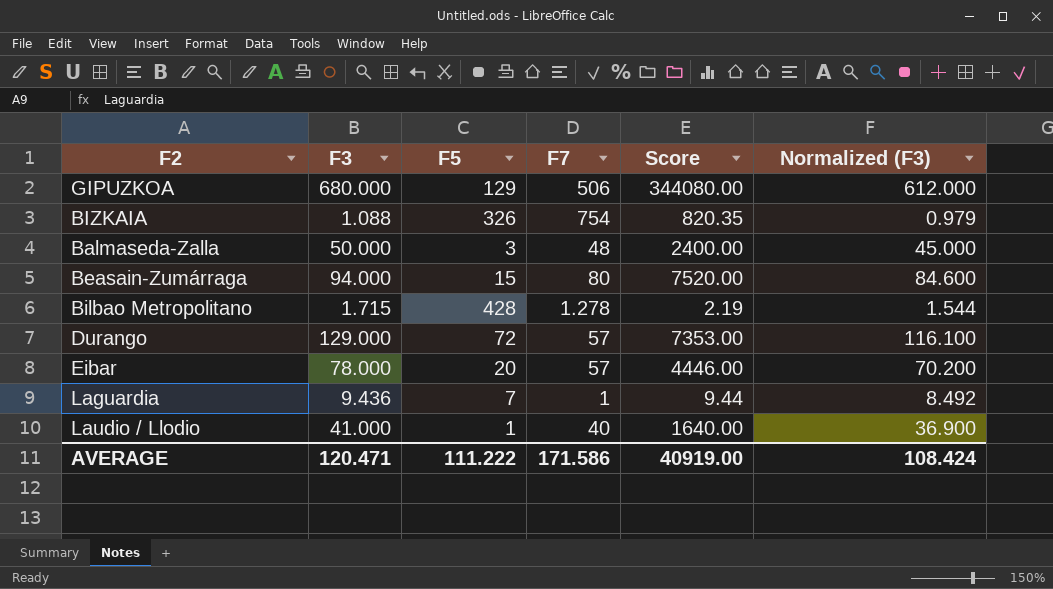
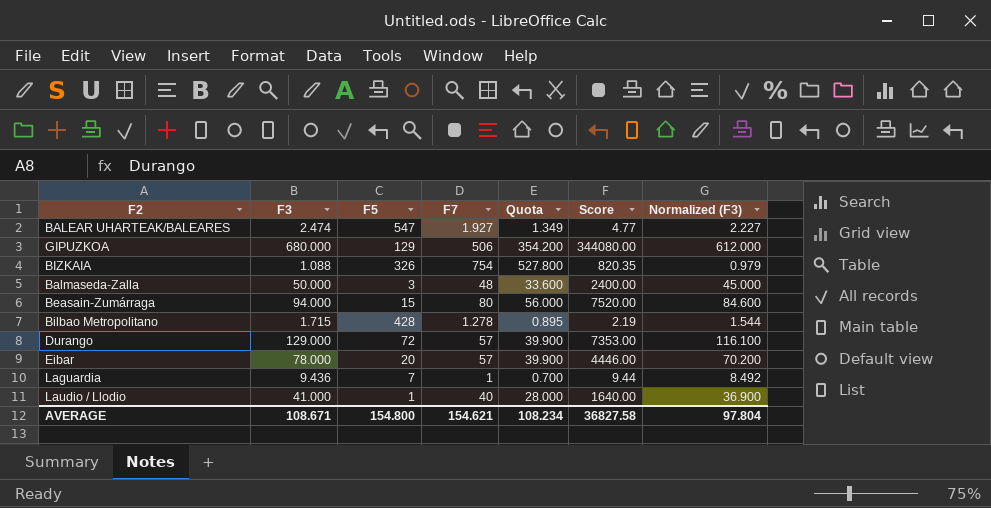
column Quota | formula: none -> [F7] * 0.7
row BALEAR UHARTEAK/BALEARES: none -> 2.474 | 547 | 1.927 | 1.349 | 4.77 | 2.227
AVERAGE | F3: 120.471 -> 108.671
AVERAGE | F5: 111.222 -> 154.800
AVERAGE | F7: 171.586 -> 154.621
AVERAGE | Score: 40919.00 -> 36827.58
AVERAGE | Normalized (F3): 108.424 -> 97.804

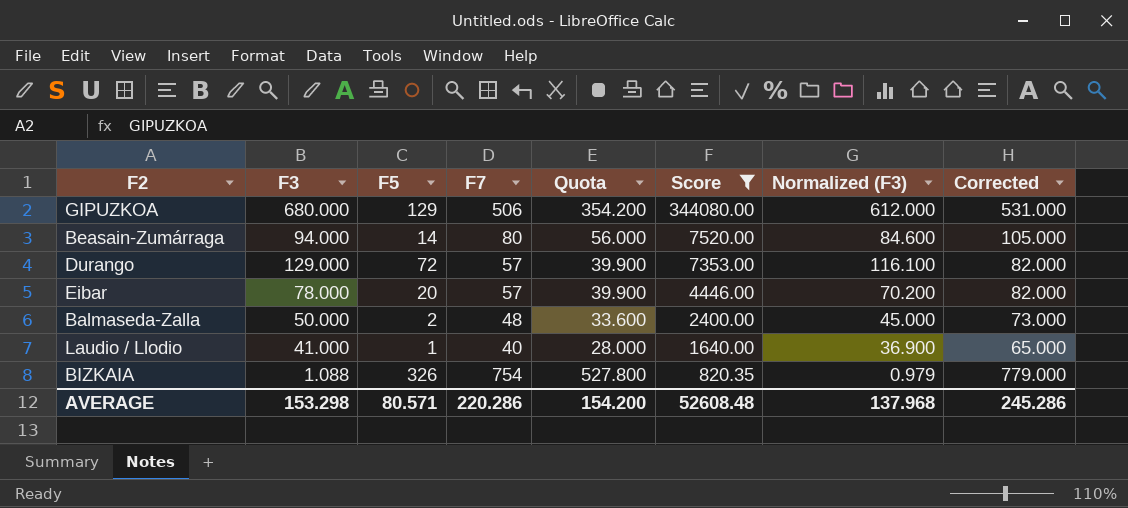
filter: none -> Score >= 820.35
row order: none -> Score descending
column Corrected | formula: none -> [F7] + 25
Beasain-Zumárraga | F5: 15 -> 14
Balmaseda-Zalla | F5: 3 -> 2
AVERAGE | F3: 108.671 -> 153.298
AVERAGE | F5: 154.800 -> 80.571
AVERAGE | F7: 154.621 -> 220.286
AVERAGE | Quota: 108.234 -> 154.200
AVERAGE | Score: 36827.58 -> 52608.48
AVERAGE | Normalized (F3): 97.804 -> 137.968

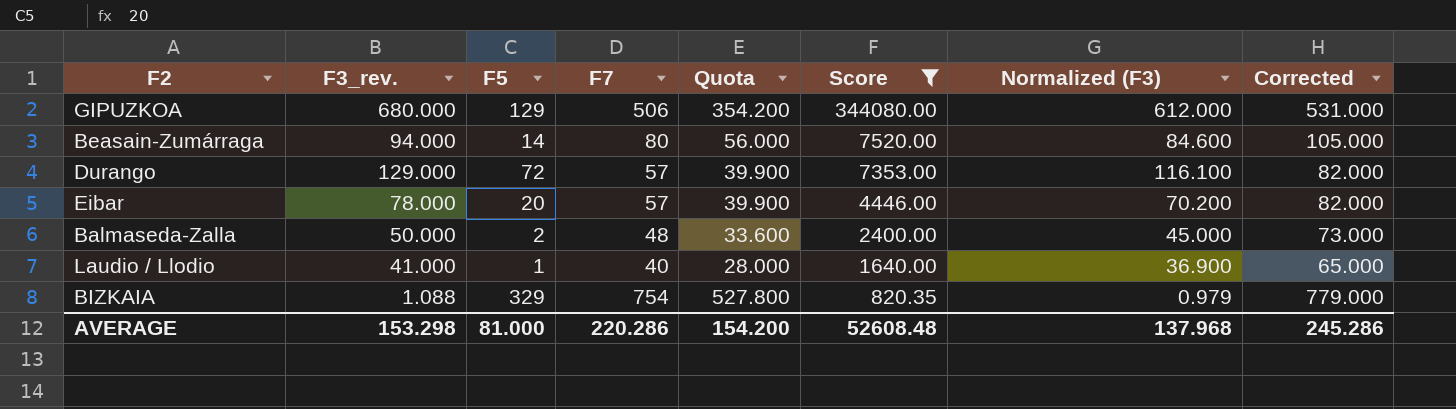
column name: F3 -> F3_rev.
BIZKAIA | F5: 326 -> 329
AVERAGE | F5: 80.571 -> 81.000

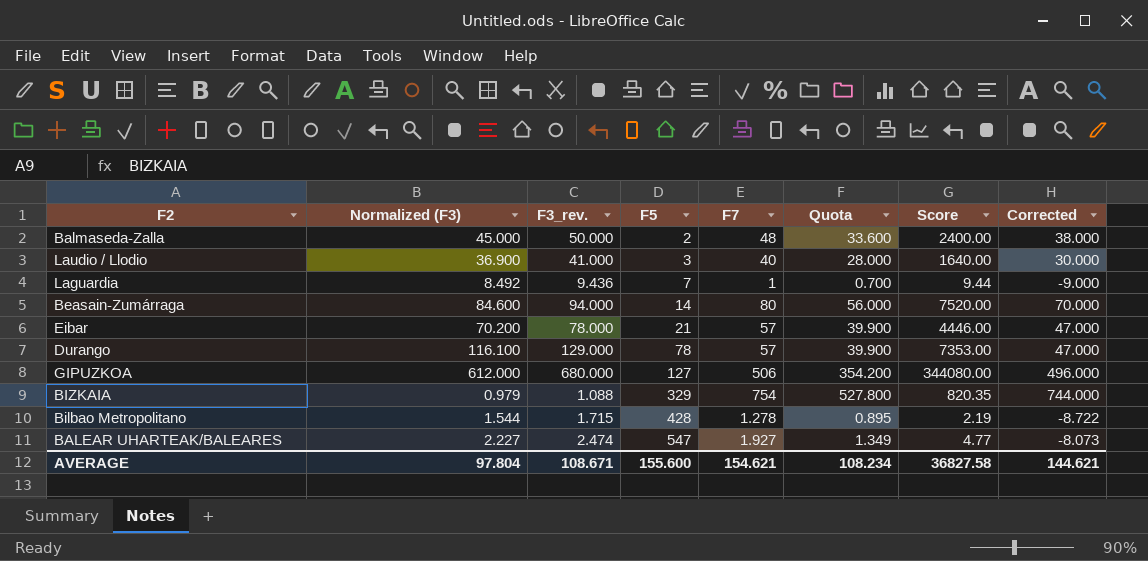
filter: Score >= 820.35 -> none
row order: Score descending -> F5 ascending
column Normalized (F3) | position: 7 -> 2
column Corrected | formula: [F7] + 25 -> [F7] - 10
Laudio / Llodio | F5: 1 -> 3
Eibar | F5: 20 -> 21
Durango | F5: 72 -> 78
GIPUZKOA | F5: 129 -> 127
AVERAGE | Normalized (F3): 137.968 -> 97.804
AVERAGE | F3_rev.: 153.298 -> 108.671
AVERAGE | F5: 81.000 -> 155.600
AVERAGE | F7: 220.286 -> 154.621
AVERAGE | Quota: 154.200 -> 108.234
AVERAGE | Score: 52608.48 -> 36827.58
AVERAGE | Corrected: 245.286 -> 144.621

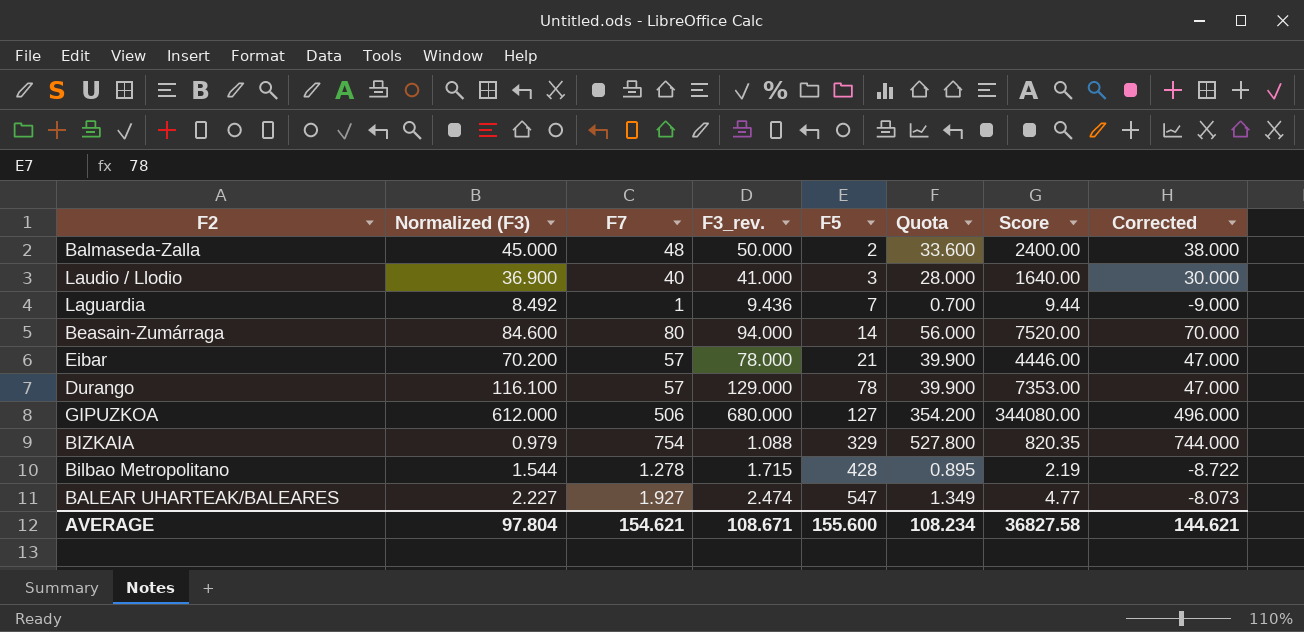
column F7 | position: 5 -> 3

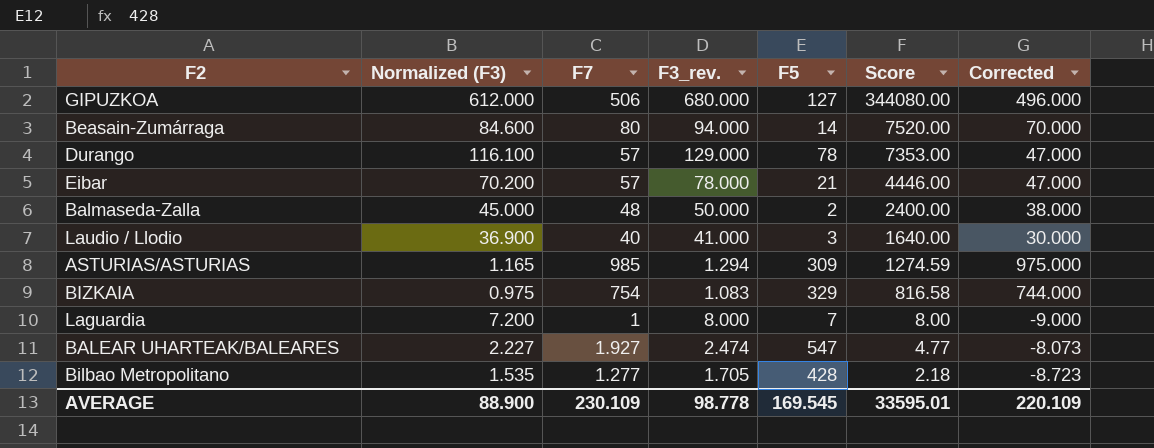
row order: F5 ascending -> Score descending
column Quota | formula: [F7] * 0.7 -> none
row ASTURIAS/ASTURIAS: none -> 1.165 | 985 | 1.294 | 309 | 1274.59 | 975.000
BIZKAIA | Normalized (F3): 0.979 -> 0.975
BIZKAIA | F3_rev.: 1.088 -> 1.083
BIZKAIA | Score: 820.35 -> 816.58
Laguardia | Normalized (F3): 8.492 -> 7.200
Laguardia | F3_rev.: 9.436 -> 8.000
Laguardia | Score: 9.44 -> 8.00
Bilbao Metropolitano | Normalized (F3): 1.544 -> 1.535
Bilbao Metropolitano | F7: 1.278 -> 1.277
Bilbao Metropolitano | F3_rev.: 1.715 -> 1.705
Bilbao Metropolitano | Score: 2.19 -> 2.18
Bilbao Metropolitano | Corrected: -8.722 -> -8.723
AVERAGE | Normalized (F3): 97.804 -> 88.900
AVERAGE | F7: 154.621 -> 230.109
AVERAGE | F3_rev.: 108.671 -> 98.778
AVERAGE | F5: 155.600 -> 169.545
AVERAGE | Score: 36827.58 -> 33595.01
AVERAGE | Corrected: 144.621 -> 220.109

